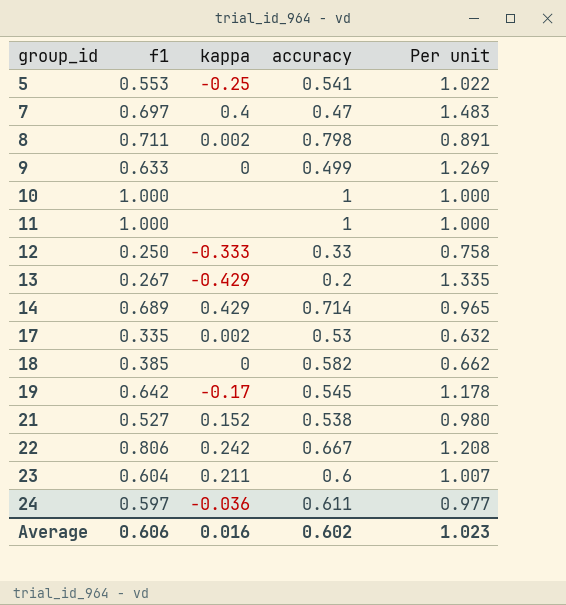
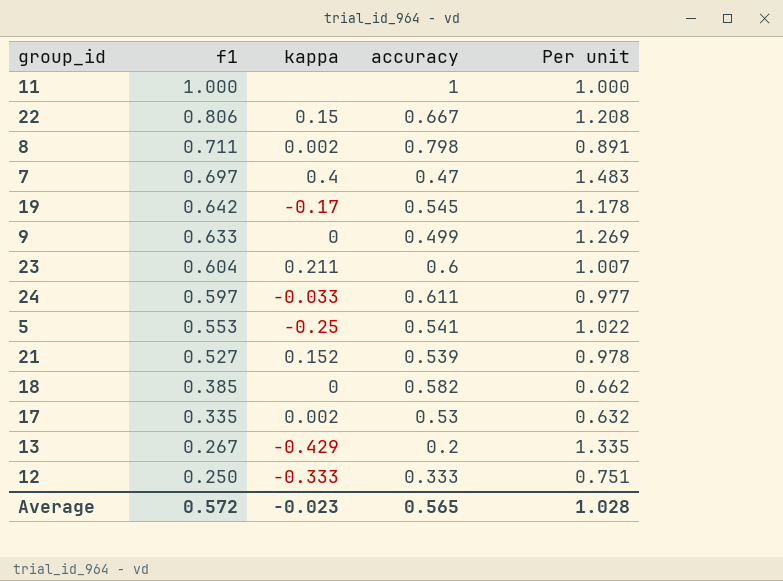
row order: group_id ascending -> f1 descending
row 10: 1.000 | none | 1 | 1.000 -> none
row 14: 0.689 | 0.429 | 0.714 | 0.965 -> none
22 | kappa: 0.242 -> 0.15
24 | kappa: -0.036 -> -0.033
21 | accuracy: 0.538 -> 0.539
21 | Per unit: 0.980 -> 0.978
12 | accuracy: 0.33 -> 0.333
12 | Per unit: 0.758 -> 0.751
Average | f1: 0.606 -> 0.572
Average | kappa: 0.016 -> -0.023
Average | accuracy: 0.602 -> 0.565
Average | Per unit: 1.023 -> 1.028

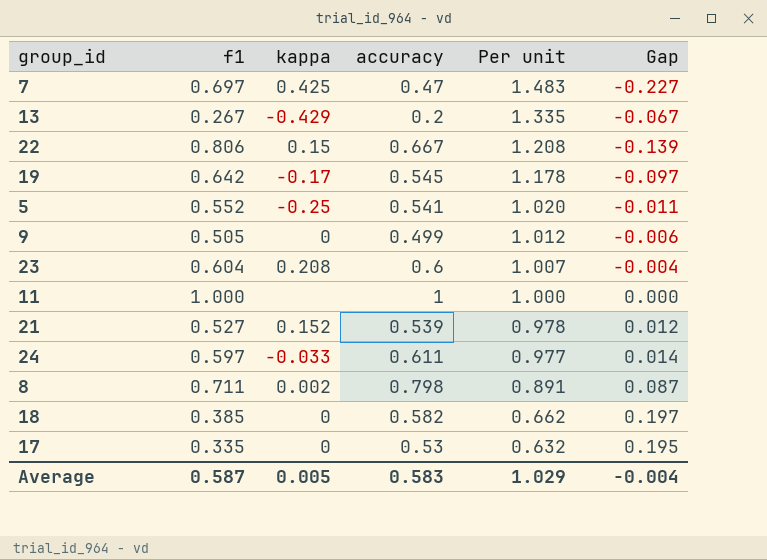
row order: f1 descending -> Per unit descending
column Gap | formula: none -> [accuracy] - [f1]
row 12: 0.250 | -0.333 | 0.333 | 0.751 -> none
7 | kappa: 0.4 -> 0.425
5 | f1: 0.553 -> 0.552
5 | Per unit: 1.022 -> 1.020
9 | f1: 0.633 -> 0.505
9 | Per unit: 1.269 -> 1.012
23 | kappa: 0.211 -> 0.208
17 | kappa: 0.002 -> 0
Average | f1: 0.572 -> 0.587
Average | kappa: -0.023 -> 0.005
Average | accuracy: 0.565 -> 0.583
Average | Per unit: 1.028 -> 1.029

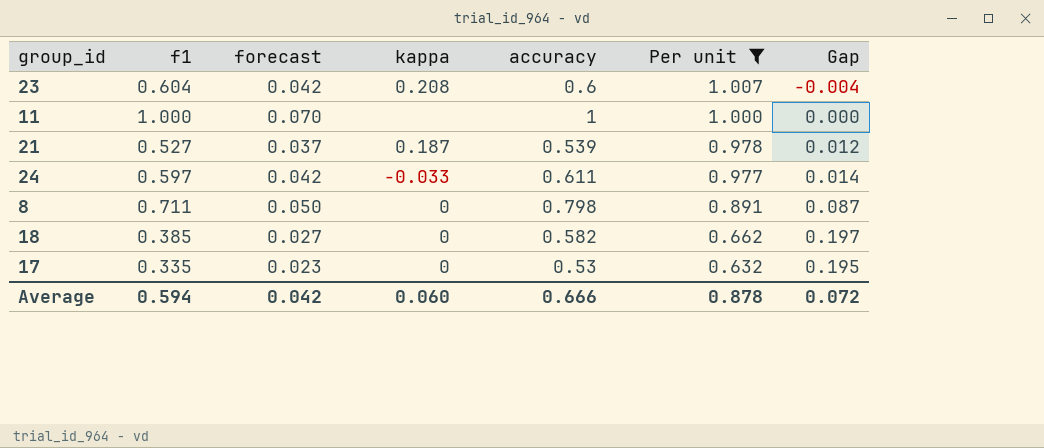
filter: none -> Per unit <= 1.007
column forecast | formula: none -> [f1] * 0.07
21 | kappa: 0.152 -> 0.187
8 | kappa: 0.002 -> 0
Average | f1: 0.587 -> 0.594
Average | kappa: 0.005 -> 0.060
Average | accuracy: 0.583 -> 0.666
Average | Per unit: 1.029 -> 0.878
Average | Gap: -0.004 -> 0.072

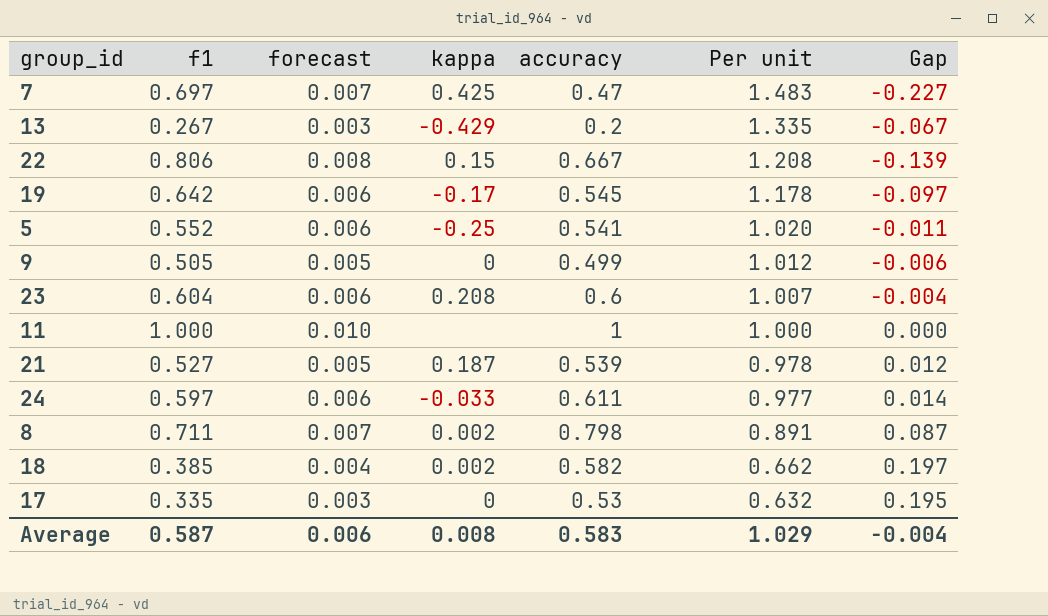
filter: Per unit <= 1.007 -> none
column forecast | formula: [f1] * 0.07 -> [f1] * 0.01
8 | kappa: 0 -> 0.002
18 | kappa: 0 -> 0.002
Average | f1: 0.594 -> 0.587
Average | forecast: 0.042 -> 0.006
Average | kappa: 0.060 -> 0.008
Average | accuracy: 0.666 -> 0.583
Average | Per unit: 0.878 -> 1.029
Average | Gap: 0.072 -> -0.004

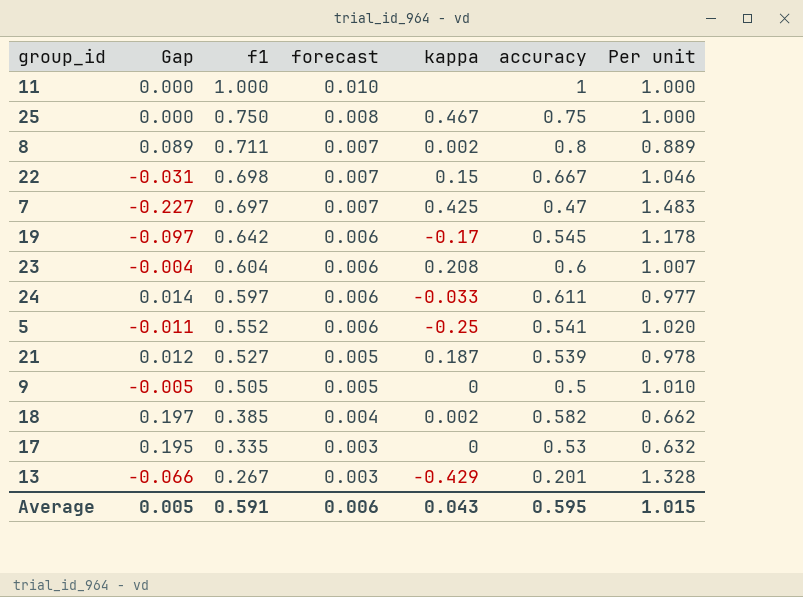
row order: Per unit descending -> f1 descending
column Gap | position: 7 -> 2
row 25: none -> 0.000 | 0.750 | 0.008 | 0.467 | 0.75 | 1.000
8 | Gap: 0.087 -> 0.089
8 | accuracy: 0.798 -> 0.8
8 | Per unit: 0.891 -> 0.889
22 | Gap: -0.139 -> -0.031
22 | f1: 0.806 -> 0.698
22 | forecast: 0.008 -> 0.007
22 | Per unit: 1.208 -> 1.046
9 | Gap: -0.006 -> -0.005
9 | accuracy: 0.499 -> 0.5
9 | Per unit: 1.012 -> 1.010
13 | Gap: -0.067 -> -0.066
13 | accuracy: 0.2 -> 0.201
13 | Per unit: 1.335 -> 1.328
Average | Gap: -0.004 -> 0.005
Average | f1: 0.587 -> 0.591
Average | kappa: 0.008 -> 0.043
Average | accuracy: 0.583 -> 0.595
Average | Per unit: 1.029 -> 1.015

